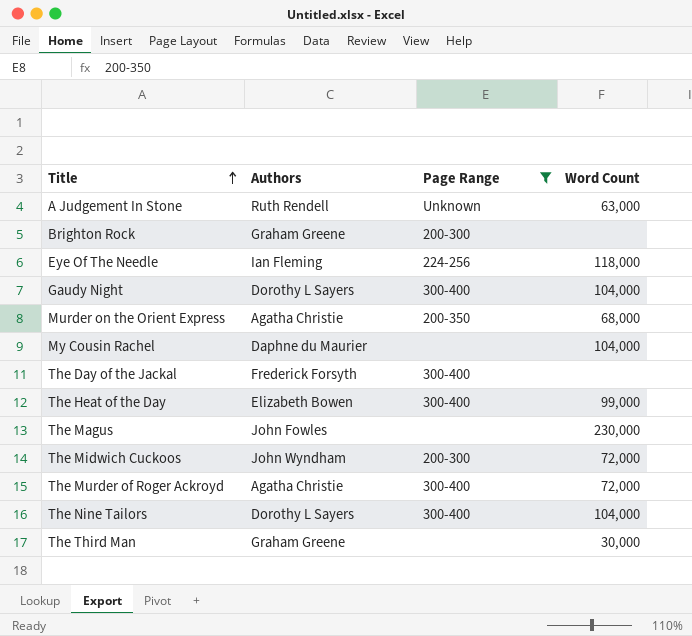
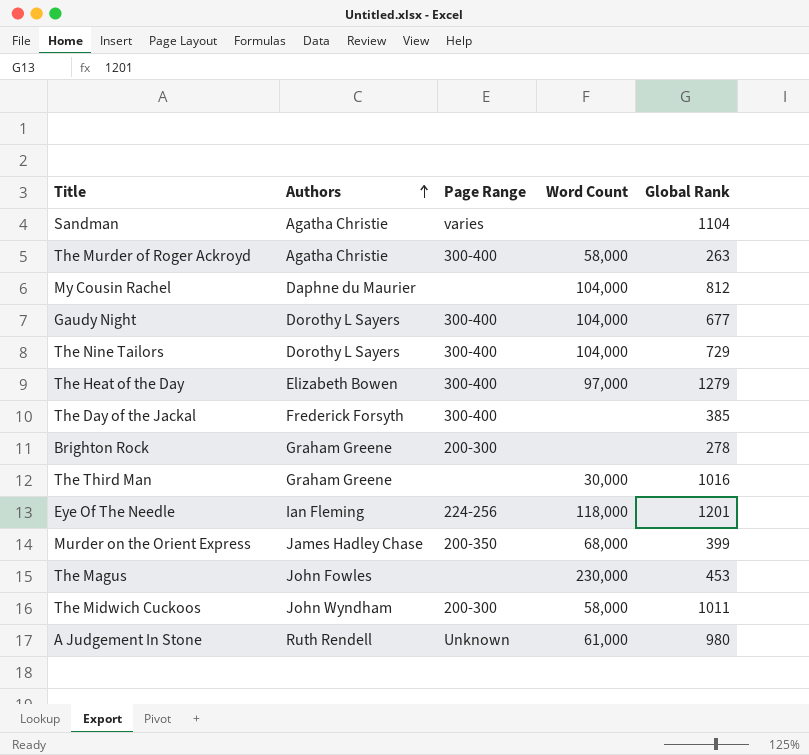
filter: Page Range != varies -> none
row order: Title ascending -> Authors ascending
column Global Rank | position: none -> 5
The Murder of Roger Ackroyd | Word Count: 72,000 -> 58,000
The Heat of the Day | Word Count: 99,000 -> 97,000
Murder on the Orient Express | Authors: Agatha Christie -> James Hadley Chase
The Midwich Cuckoos | Word Count: 72,000 -> 58,000
A Judgement In Stone | Word Count: 63,000 -> 61,000

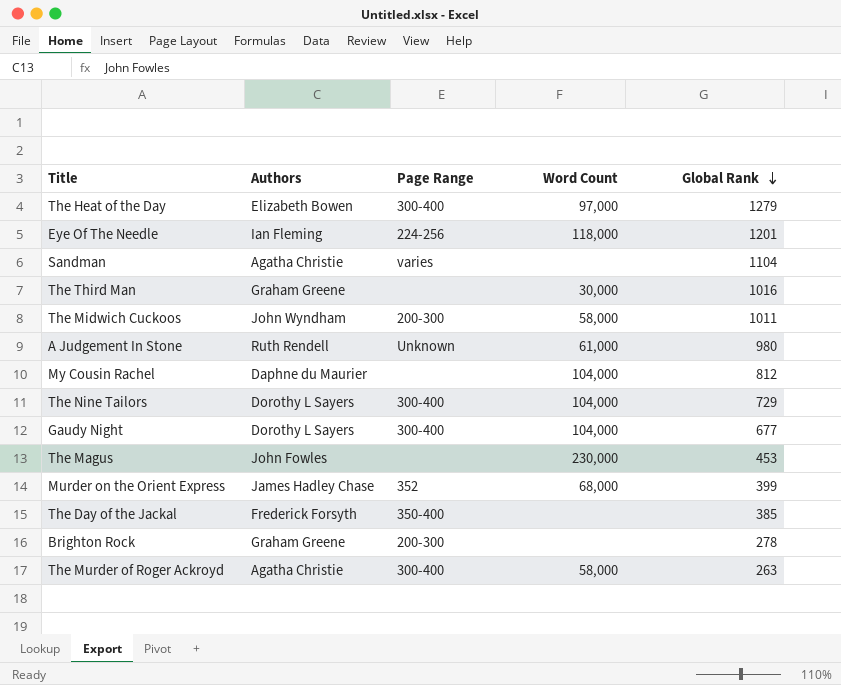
row order: Authors ascending -> Global Rank descending
Murder on the Orient Express | Page Range: 200-350 -> 352
The Day of the Jackal | Page Range: 300-400 -> 350-400

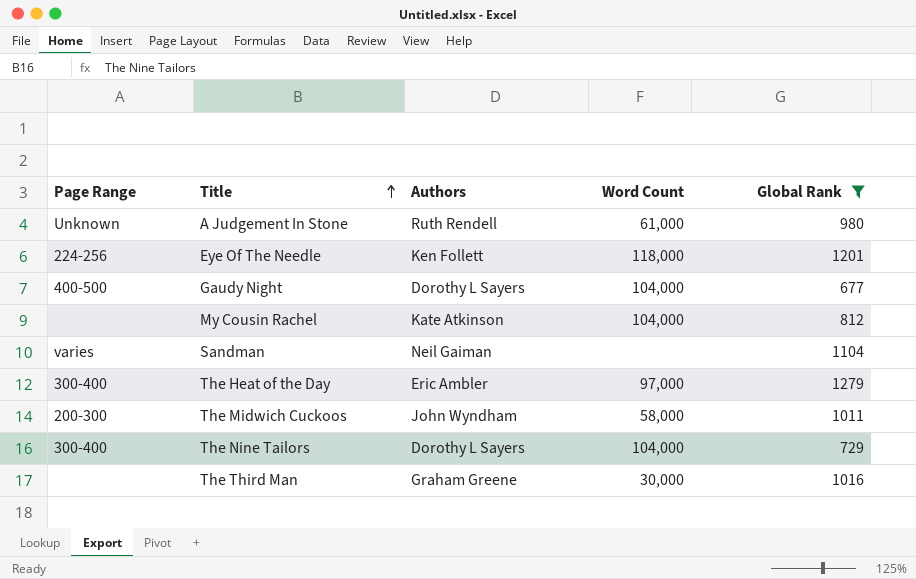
filter: none -> Global Rank >= 677
row order: Global Rank descending -> Title ascending
column Page Range | position: 3 -> 1
Eye Of The Needle | Authors: Ian Fleming -> Ken Follett
Gaudy Night | Page Range: 300-400 -> 400-500
My Cousin Rachel | Authors: Daphne du Maurier -> Kate Atkinson
Sandman | Authors: Agatha Christie -> Neil Gaiman
The Heat of the Day | Authors: Elizabeth Bowen -> Eric Ambler

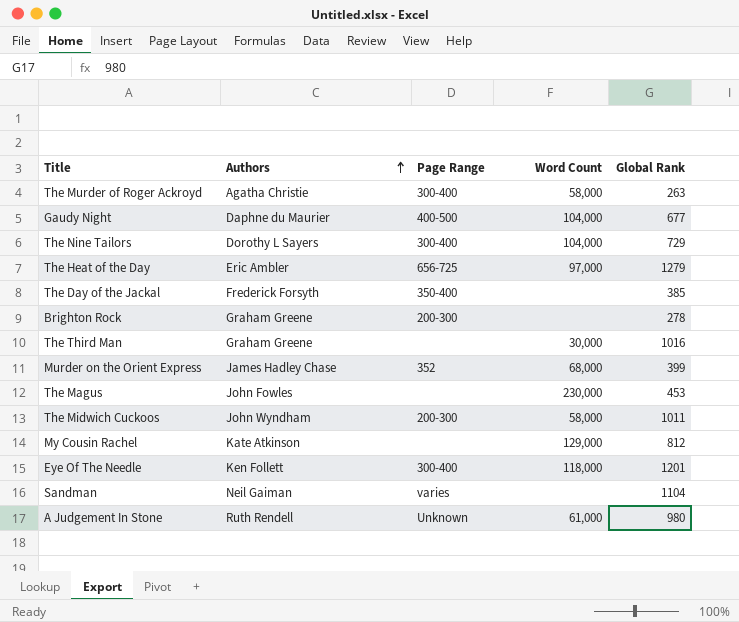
filter: Global Rank >= 677 -> none
row order: Title ascending -> Authors ascending
column Page Range | position: 1 -> 3
Gaudy Night | Authors: Dorothy L Sayers -> Daphne du Maurier
The Heat of the Day | Page Range: 300-400 -> 656-725
My Cousin Rachel | Word Count: 104,000 -> 129,000
Eye Of The Needle | Page Range: 224-256 -> 300-400

